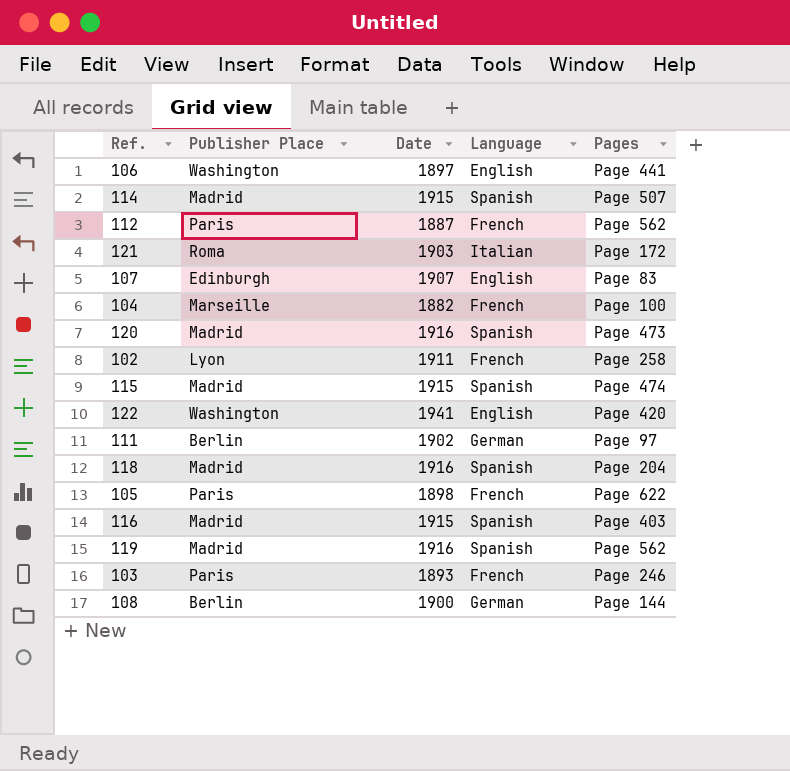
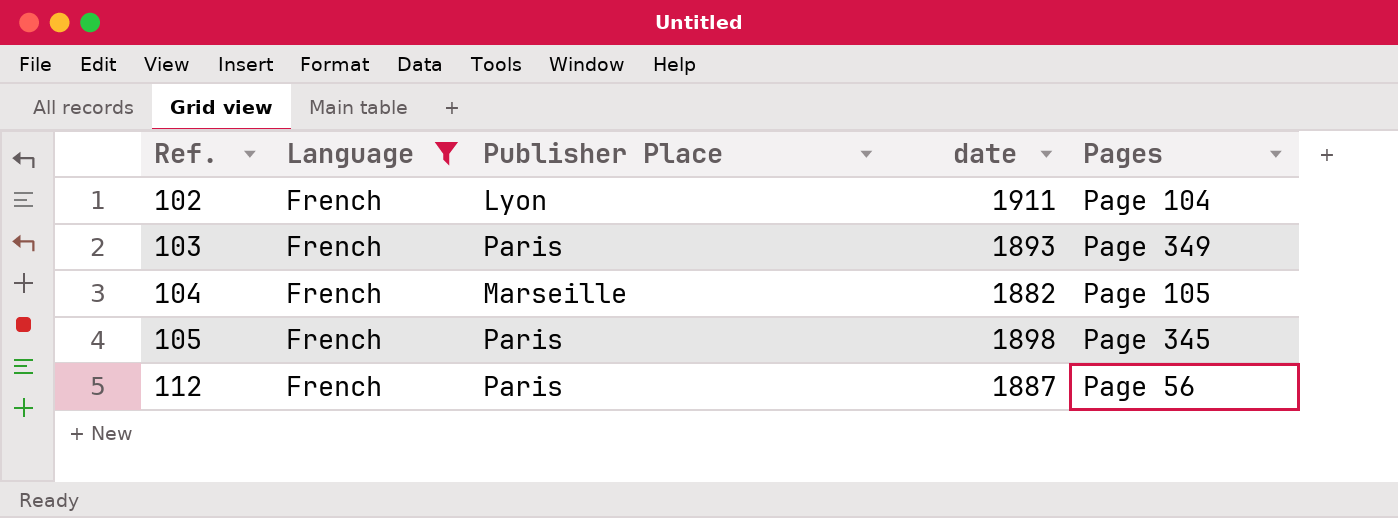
filter: none -> Language = French
row order: none -> Ref. ascending
column Language | position: 4 -> 2
column name: Date -> date
102 | Pages: Page 258 -> Page 104
103 | Pages: Page 246 -> Page 349
104 | Pages: Page 100 -> Page 105
105 | Pages: Page 622 -> Page 345
112 | Pages: Page 562 -> Page 56

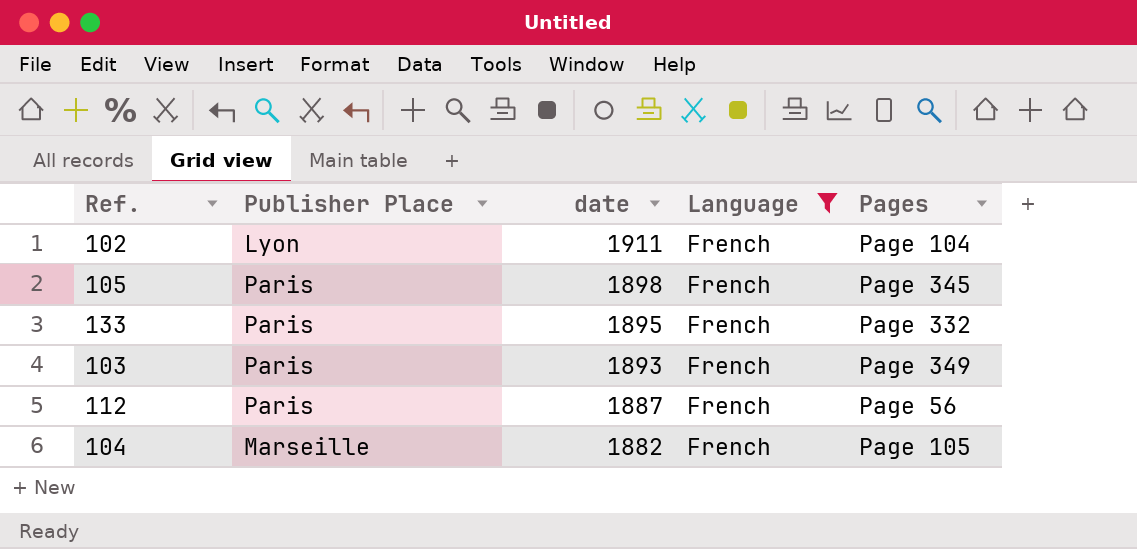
row order: Ref. ascending -> date descending
column Language | position: 2 -> 4
row 133: none -> Paris | 1895 | French | Page 332

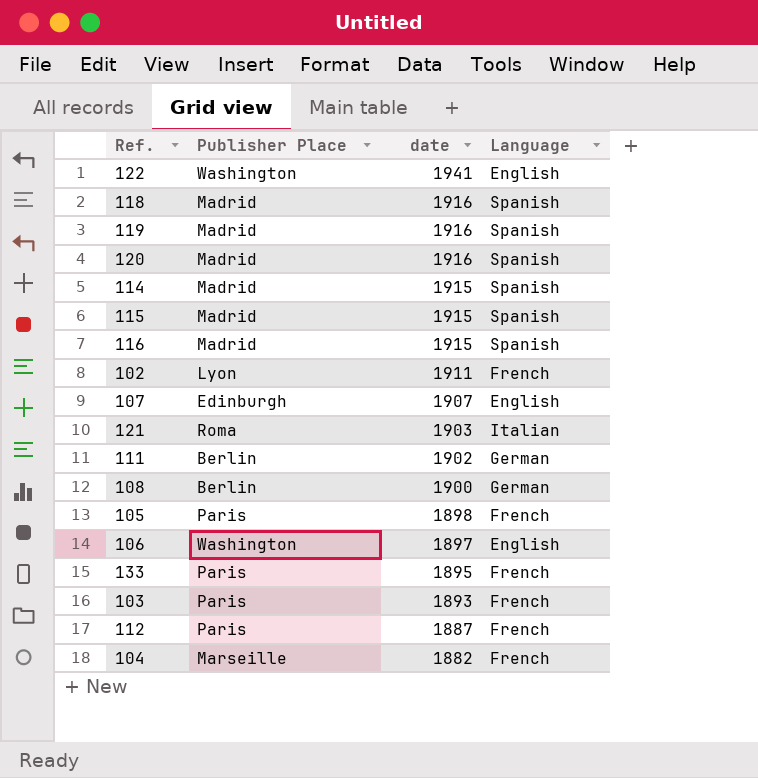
filter: Language = French -> none
column Pages | position: 5 -> none

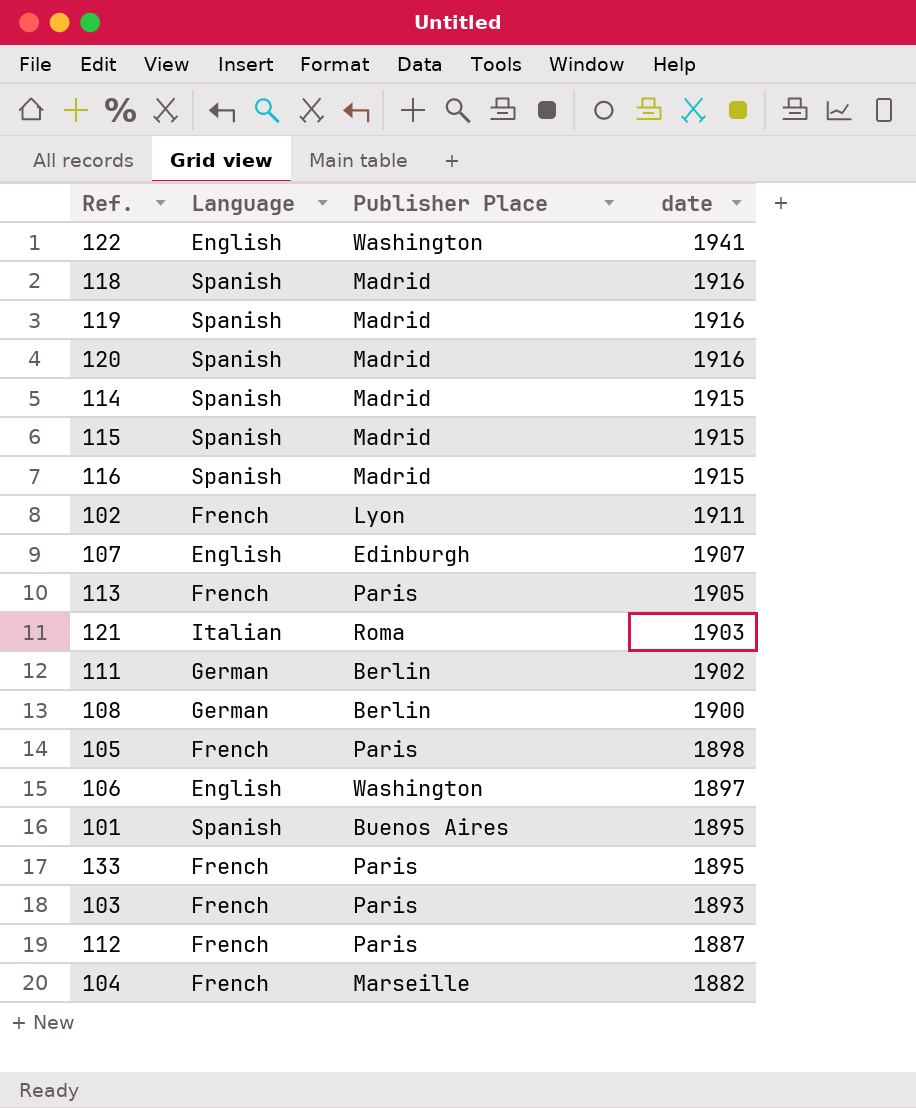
column Language | position: 4 -> 2
row 113: none -> French | Paris | 1905
row 101: none -> Spanish | Buenos Aires | 1895

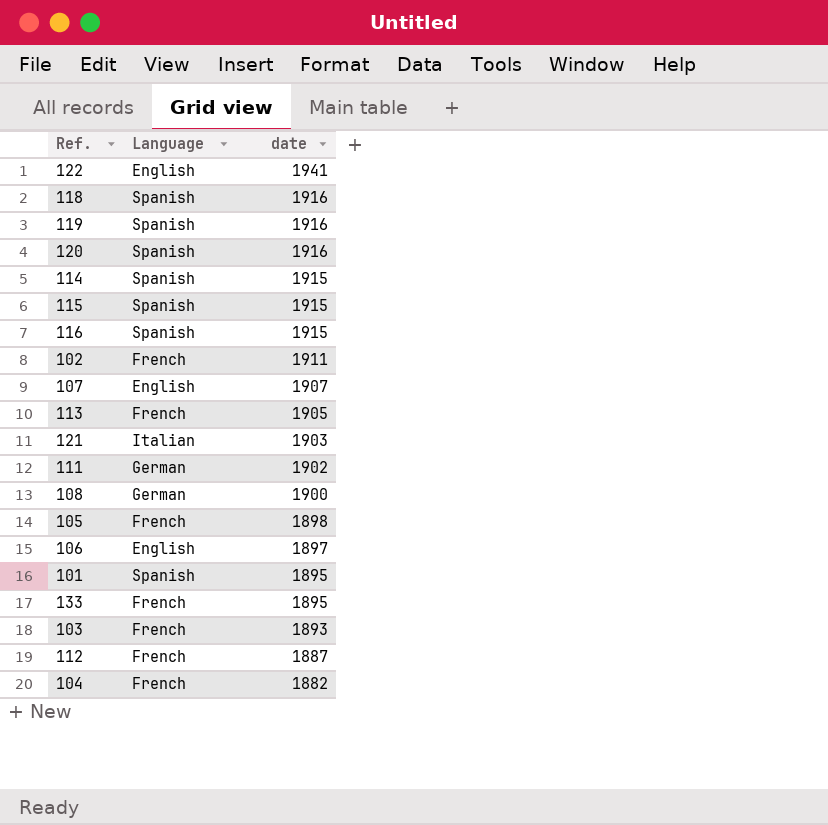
column Publisher Place | position: 3 -> none

